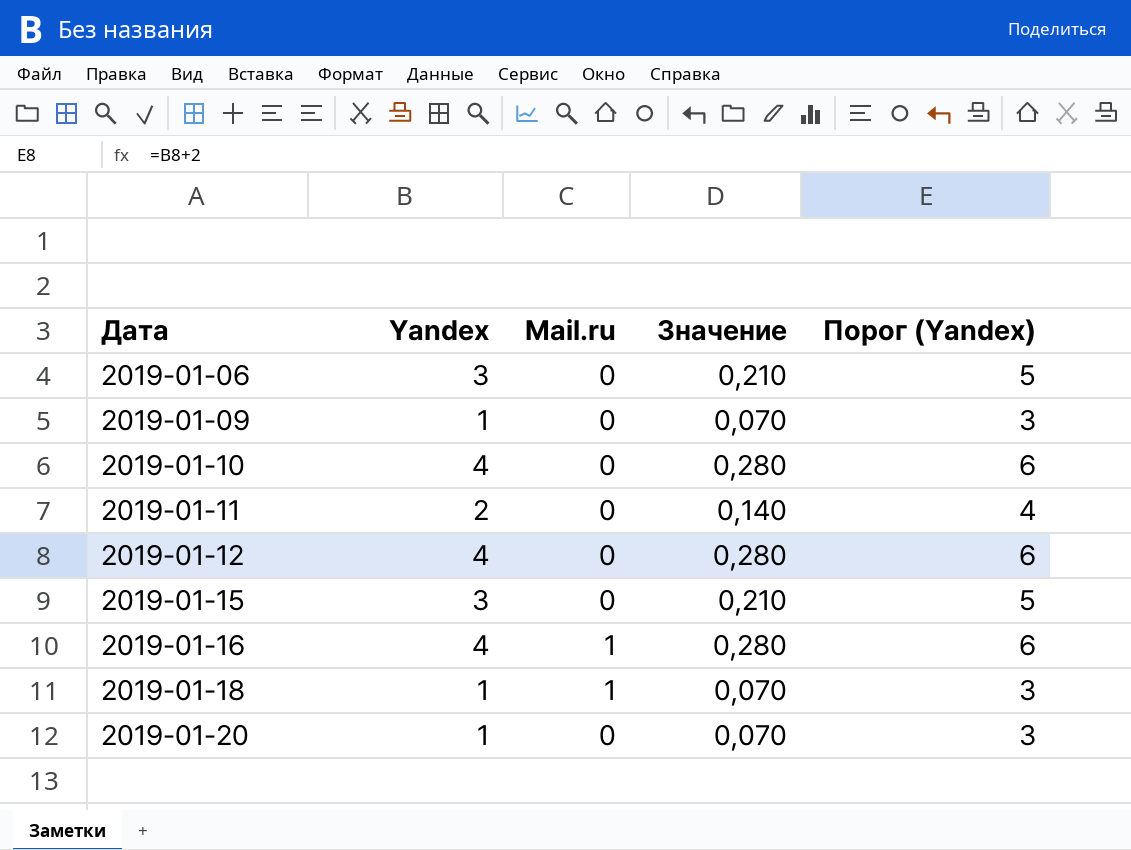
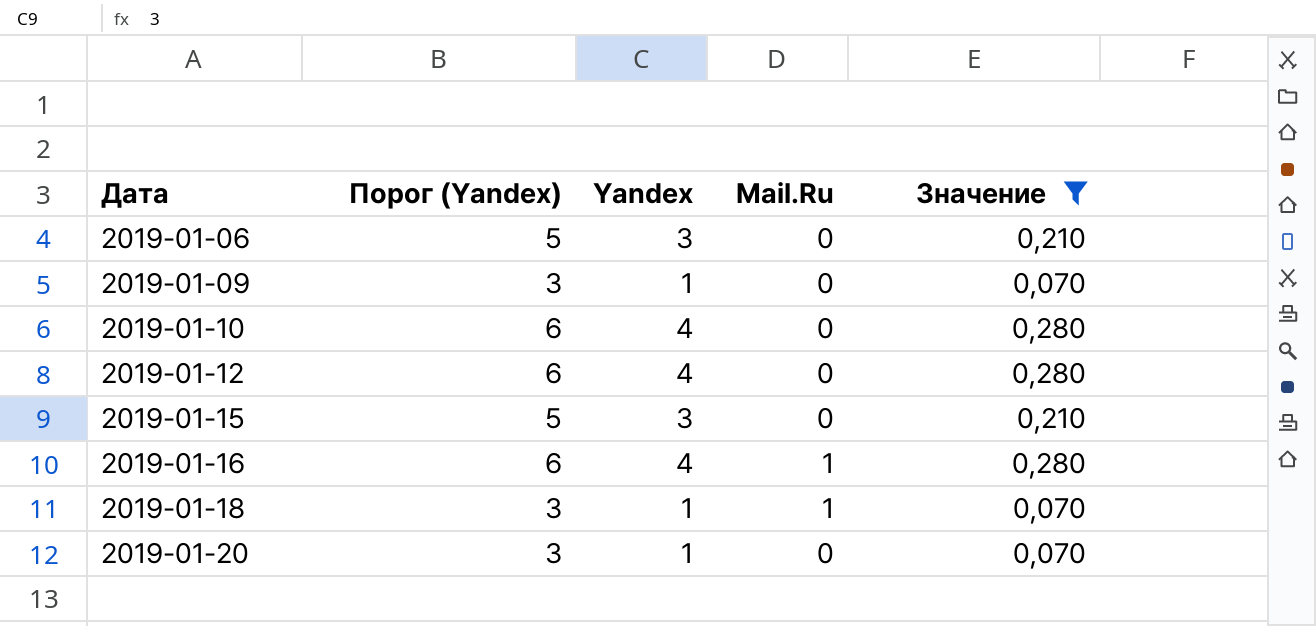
filter: none -> Значение != 0,140
column Порог (Yandex) | position: 5 -> 2
column name: Mail.ru -> Mail.Ru

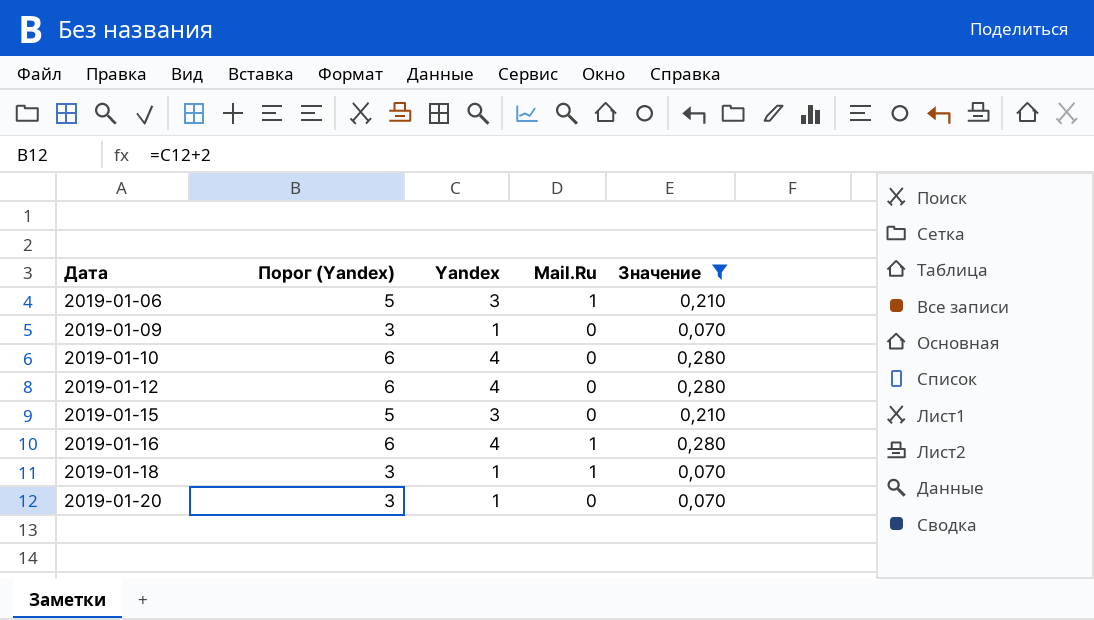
2019-01-06 | Mail.Ru: 0 -> 1

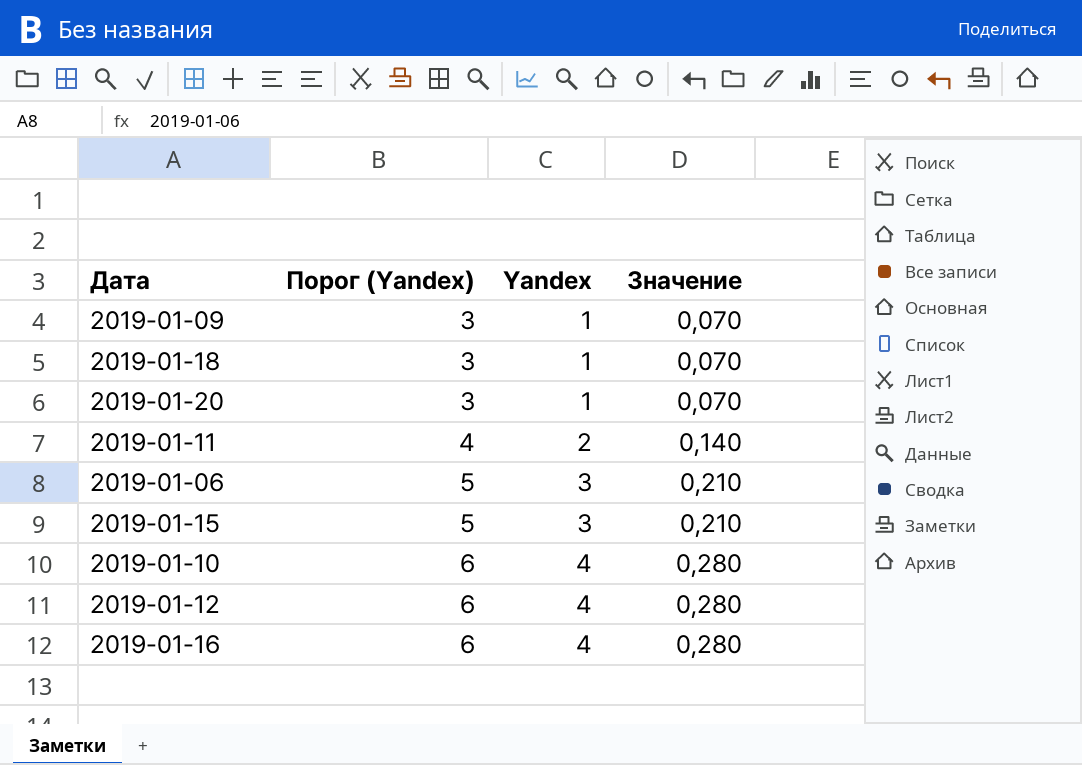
filter: Значение != 0,140 -> none
row order: Дата ascending -> Порог (Yandex) ascending
column Mail.Ru | position: 4 -> none

